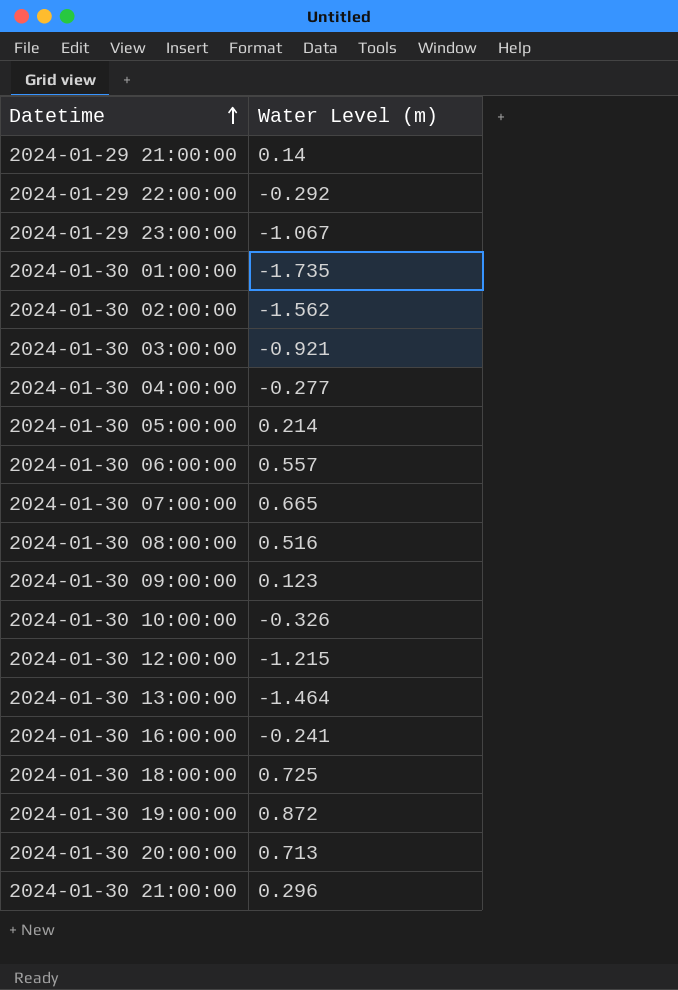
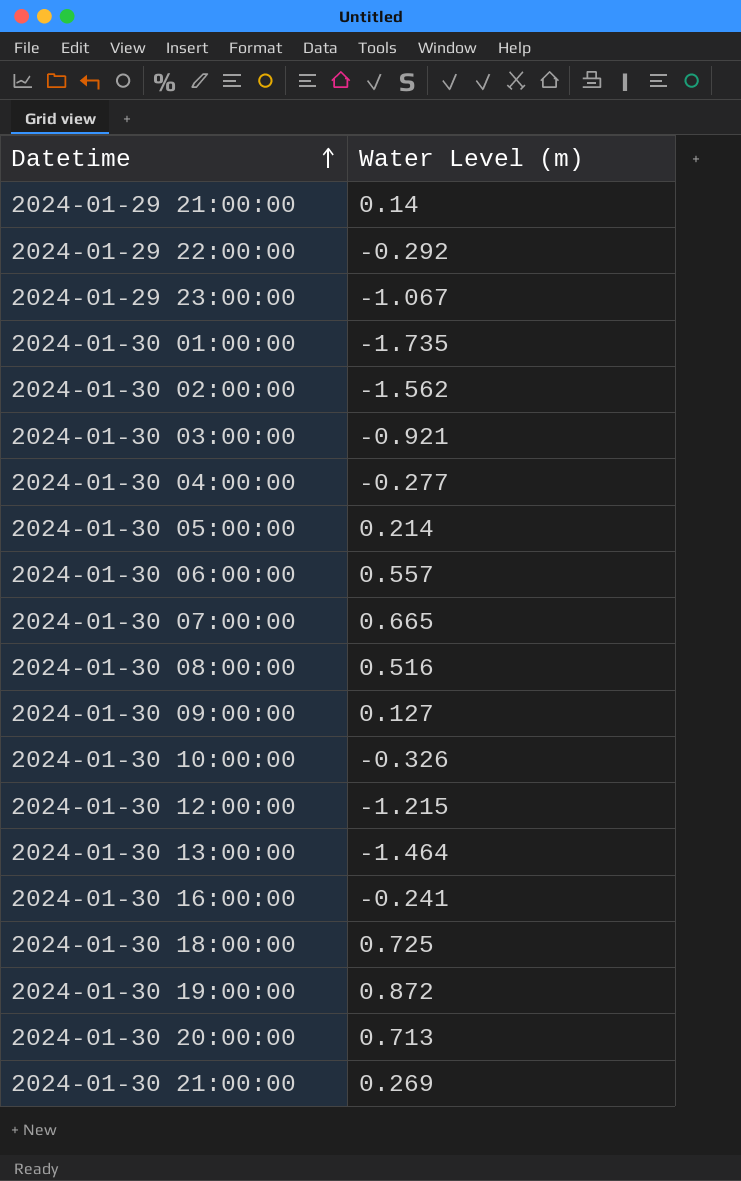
2024-01-30 09:00:00 | Water Level (m): 0.123 -> 0.127
2024-01-30 21:00:00 | Water Level (m): 0.296 -> 0.269

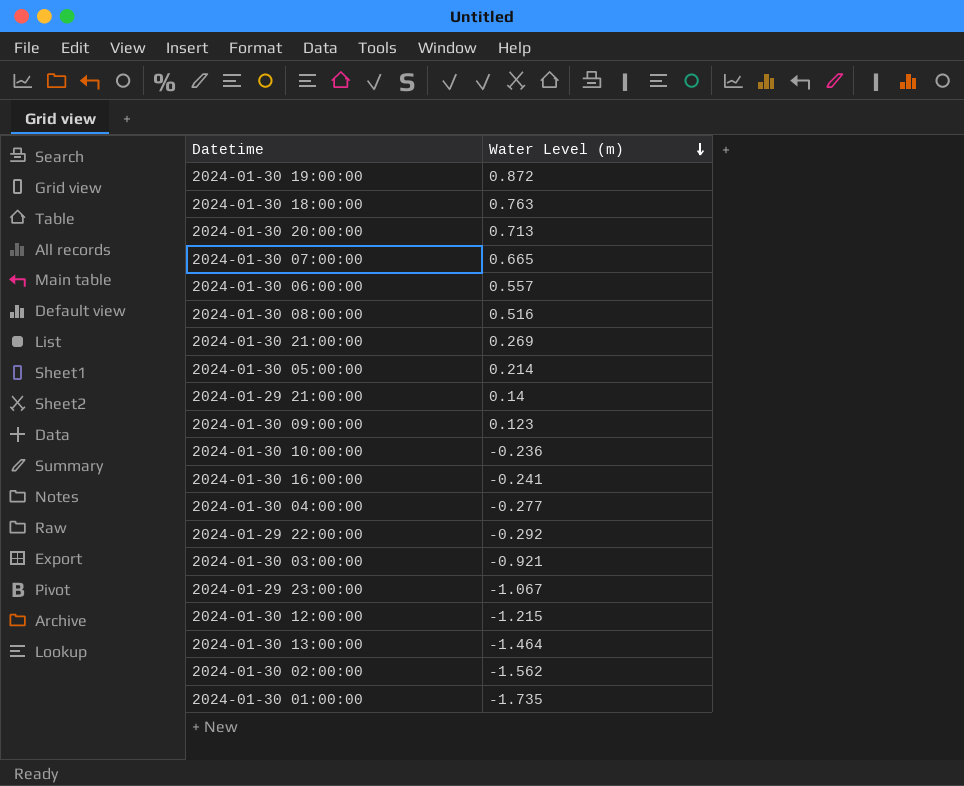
row order: Datetime ascending -> Water Level (m) descending
2024-01-30 18:00:00 | Water Level (m): 0.725 -> 0.763
2024-01-30 09:00:00 | Water Level (m): 0.127 -> 0.123
2024-01-30 10:00:00 | Water Level (m): -0.326 -> -0.236

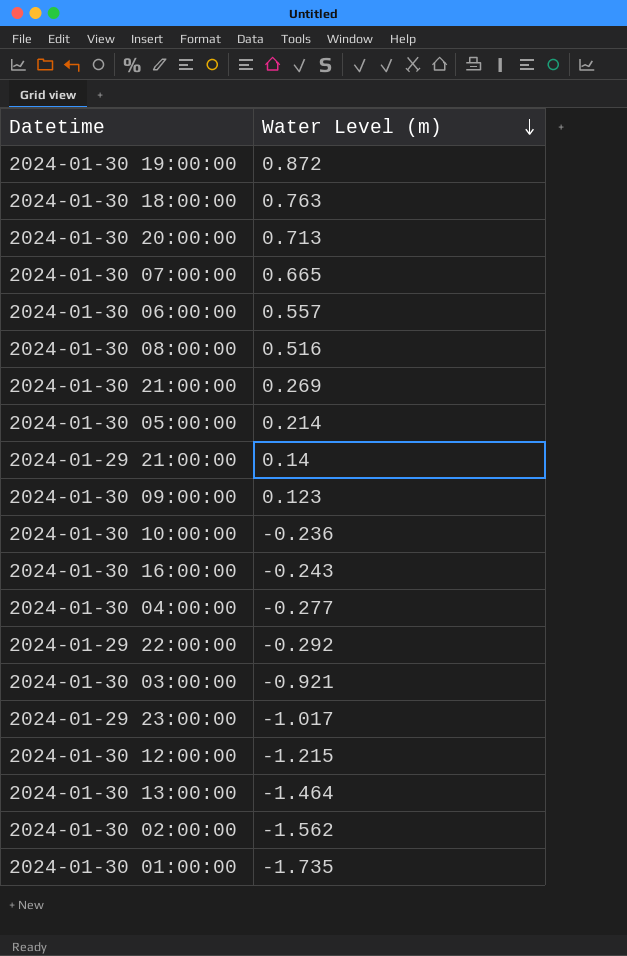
2024-01-30 16:00:00 | Water Level (m): -0.241 -> -0.243
2024-01-29 23:00:00 | Water Level (m): -1.067 -> -1.017

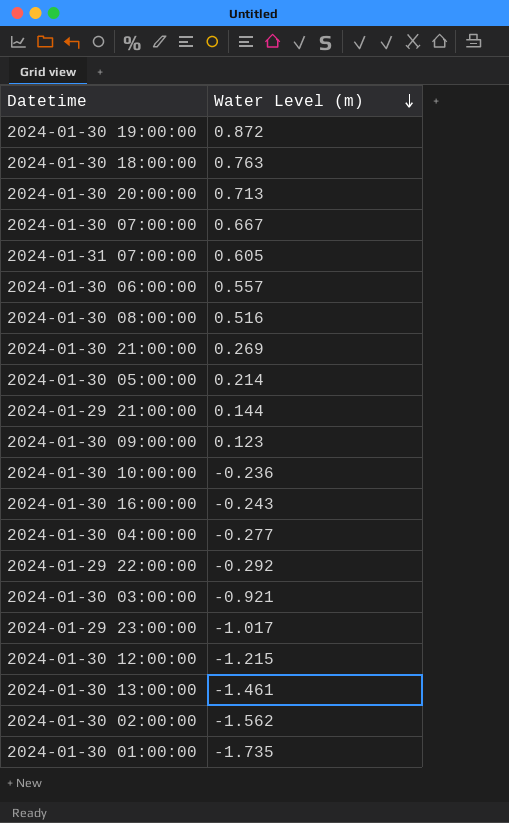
2024-01-30 07:00:00 | Water Level (m): 0.665 -> 0.667
row 2024-01-31 07:00:00: none -> 0.605
2024-01-29 21:00:00 | Water Level (m): 0.14 -> 0.144
2024-01-30 13:00:00 | Water Level (m): -1.464 -> -1.461

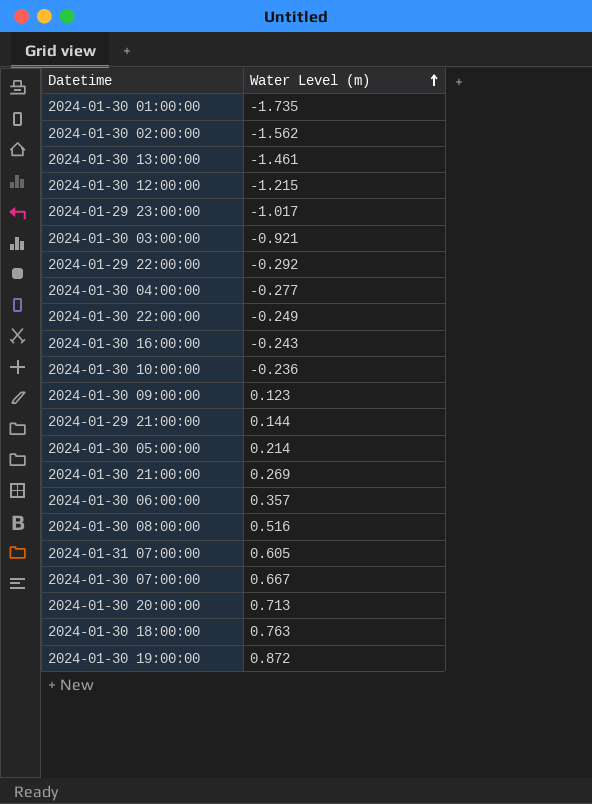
row order: Water Level (m) descending -> Water Level (m) ascending
row 2024-01-30 22:00:00: none -> -0.249
2024-01-30 06:00:00 | Water Level (m): 0.557 -> 0.357

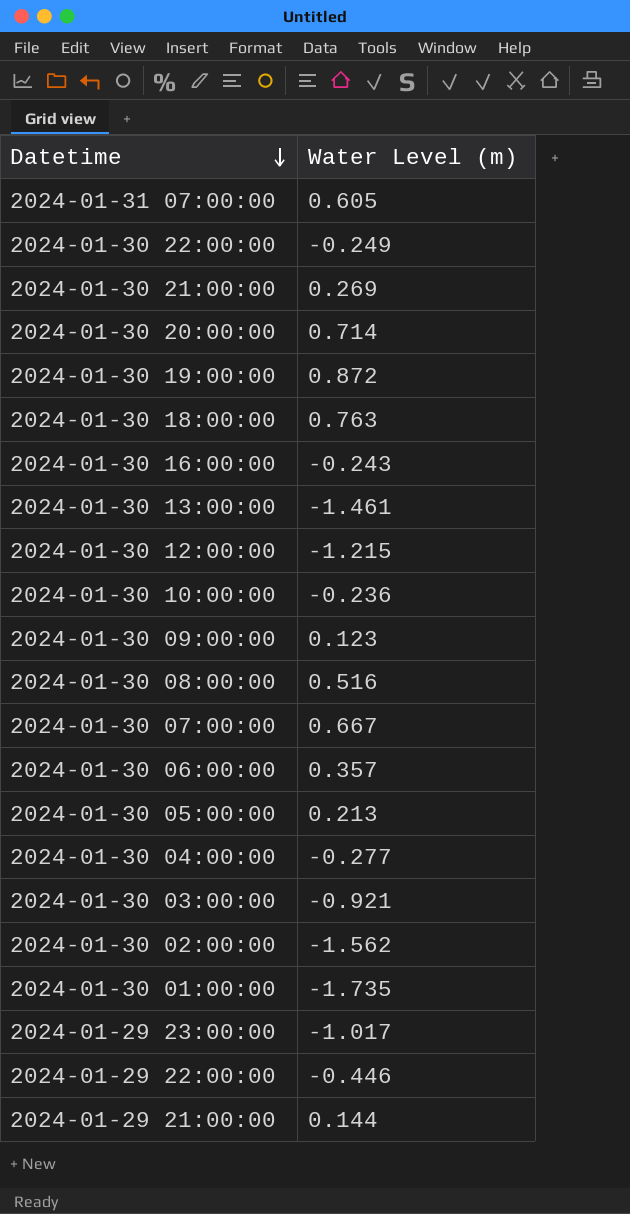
row order: Water Level (m) ascending -> Datetime descending
2024-01-30 20:00:00 | Water Level (m): 0.713 -> 0.714
2024-01-30 05:00:00 | Water Level (m): 0.214 -> 0.213
2024-01-29 22:00:00 | Water Level (m): -0.292 -> -0.446

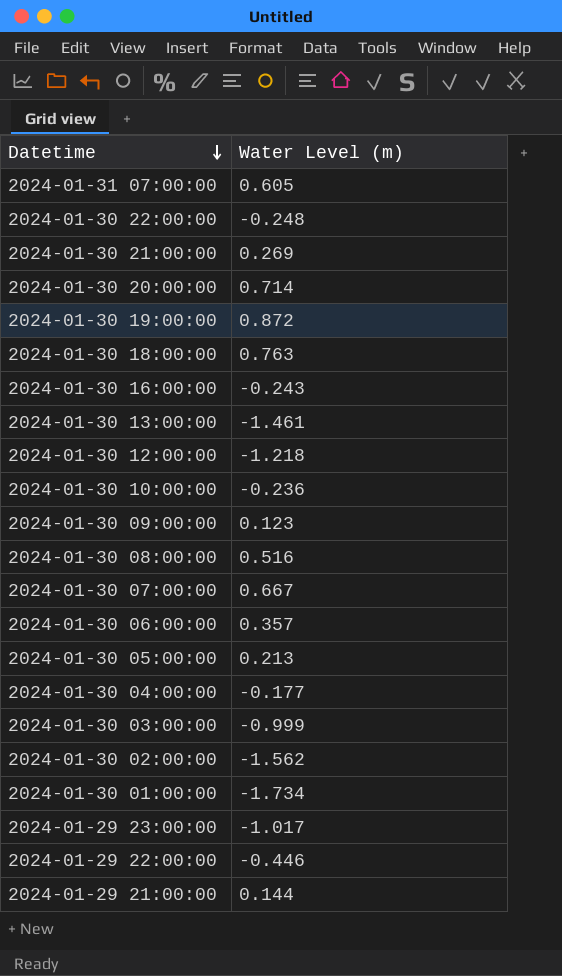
2024-01-30 22:00:00 | Water Level (m): -0.249 -> -0.248
2024-01-30 12:00:00 | Water Level (m): -1.215 -> -1.218
2024-01-30 04:00:00 | Water Level (m): -0.277 -> -0.177
2024-01-30 03:00:00 | Water Level (m): -0.921 -> -0.999
2024-01-30 01:00:00 | Water Level (m): -1.735 -> -1.734

